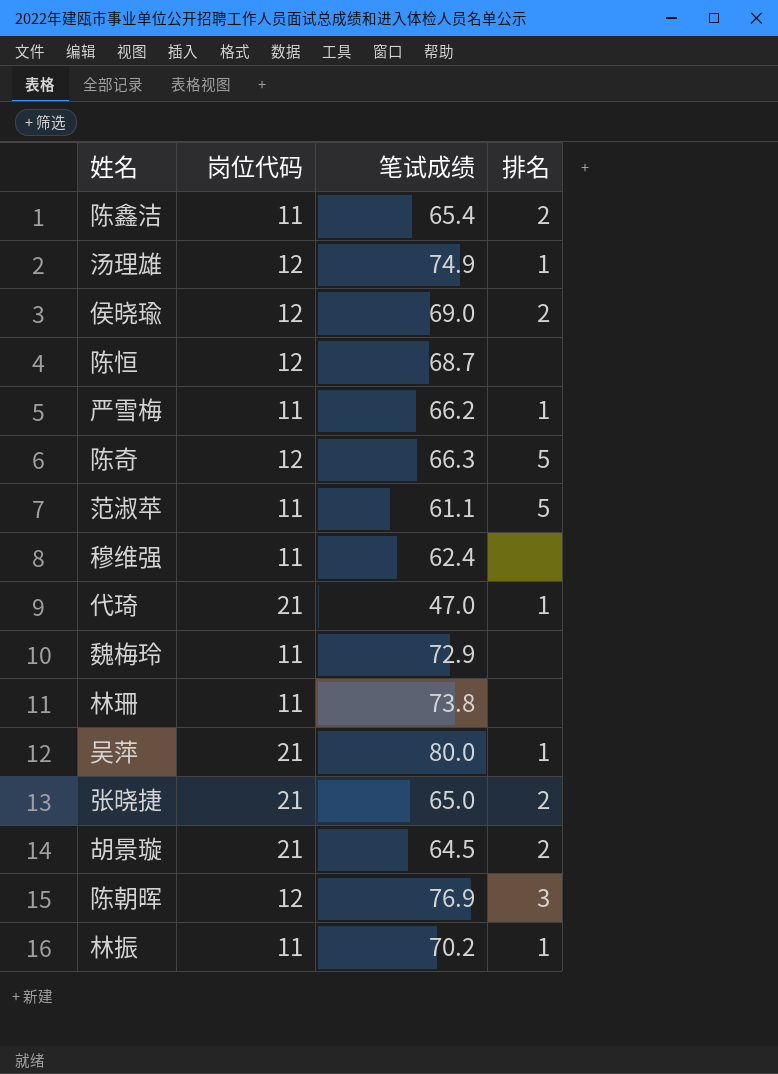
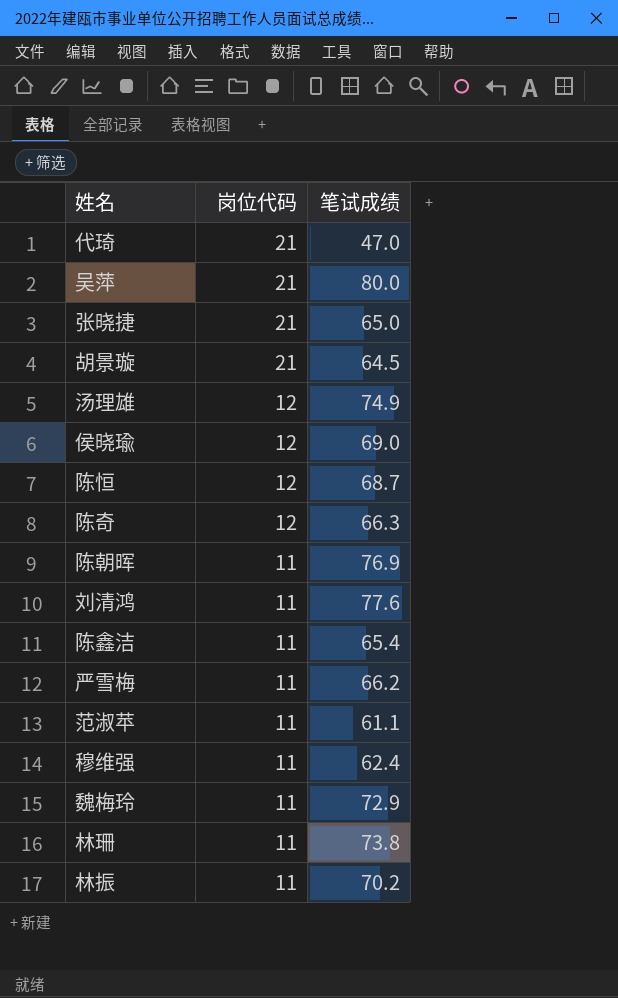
row order: none -> 岗位代码 descending
column 排名 | position: 4 -> none
陈朝晖 | 岗位代码: 12 -> 11
row 刘清鸿: none -> 11 | 77.6

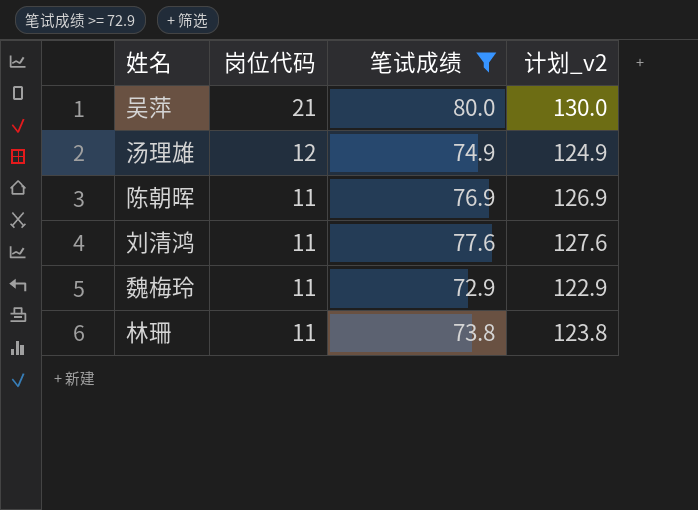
filter: none -> 笔试成绩 >= 72.9
column 计划_v2 | formula: none -> [笔试成绩] + 50

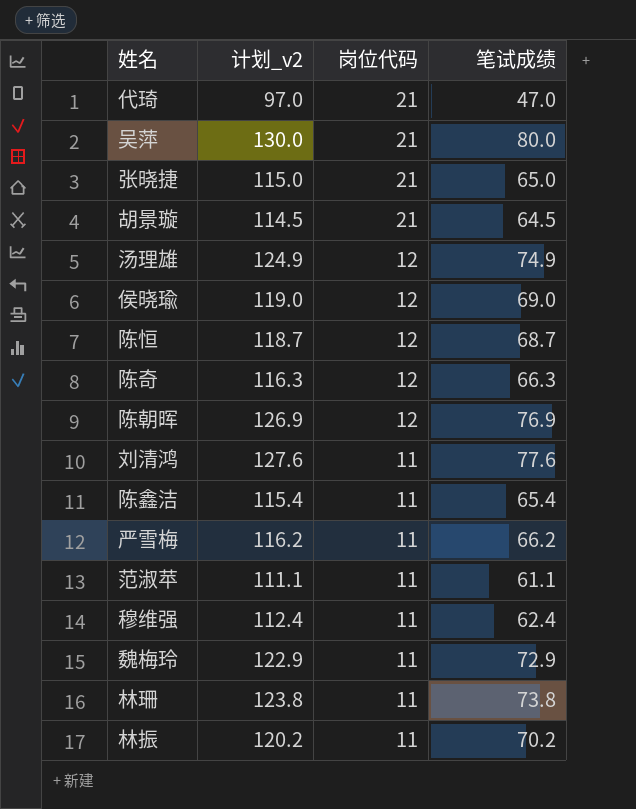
filter: 笔试成绩 >= 72.9 -> none
column 计划_v2 | position: 4 -> 2
陈朝晖 | 岗位代码: 11 -> 12

